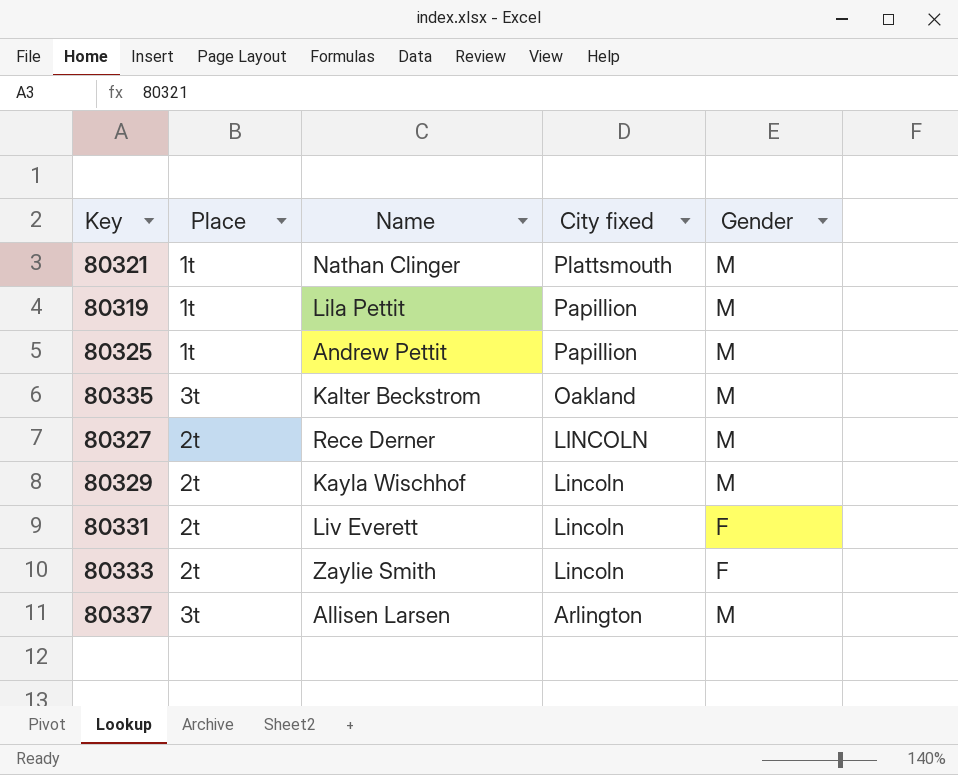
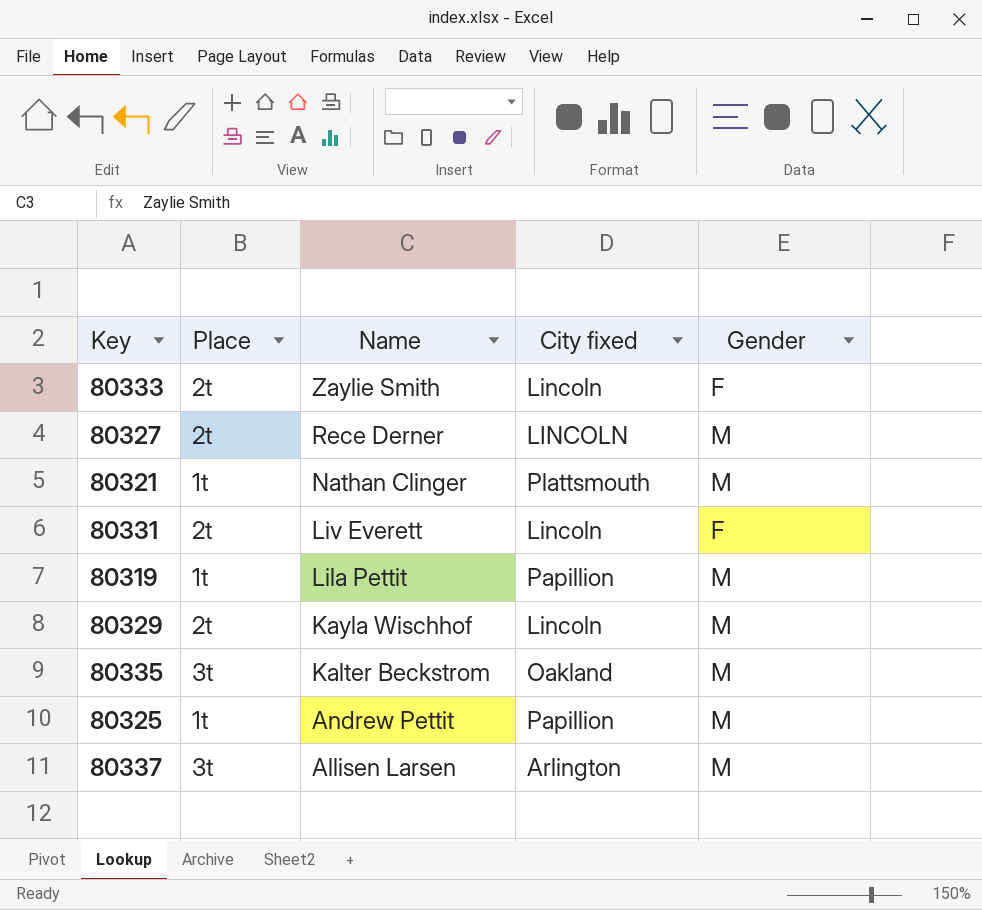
row order: City fixed descending -> Name descending

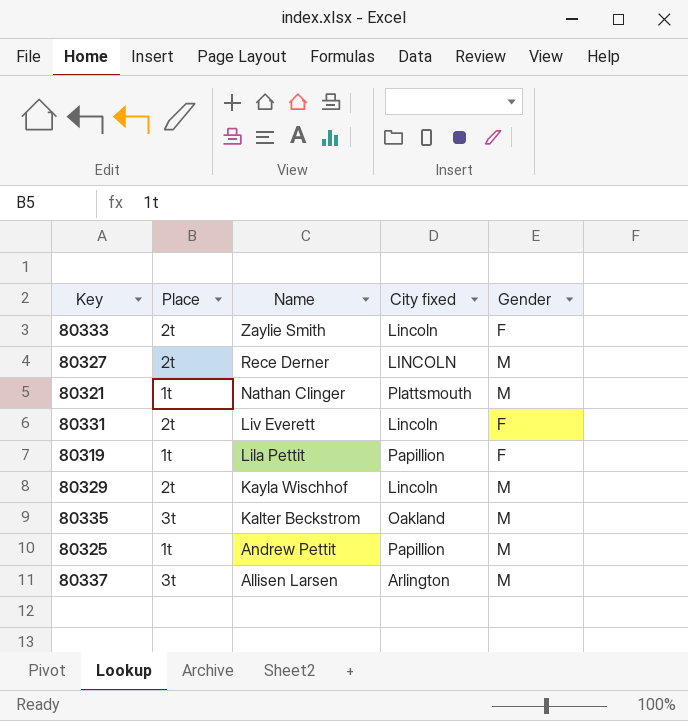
80319 | Gender: M -> F

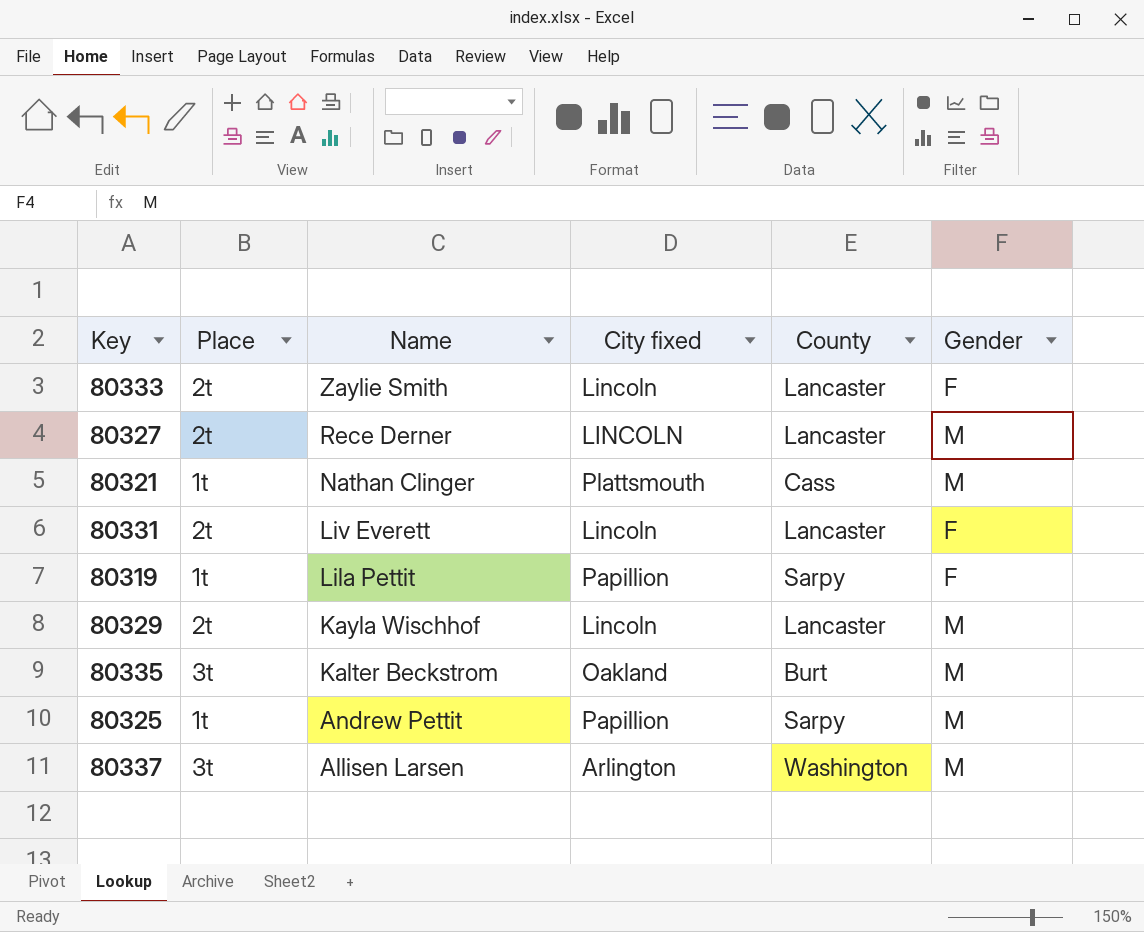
column County | position: none -> 5

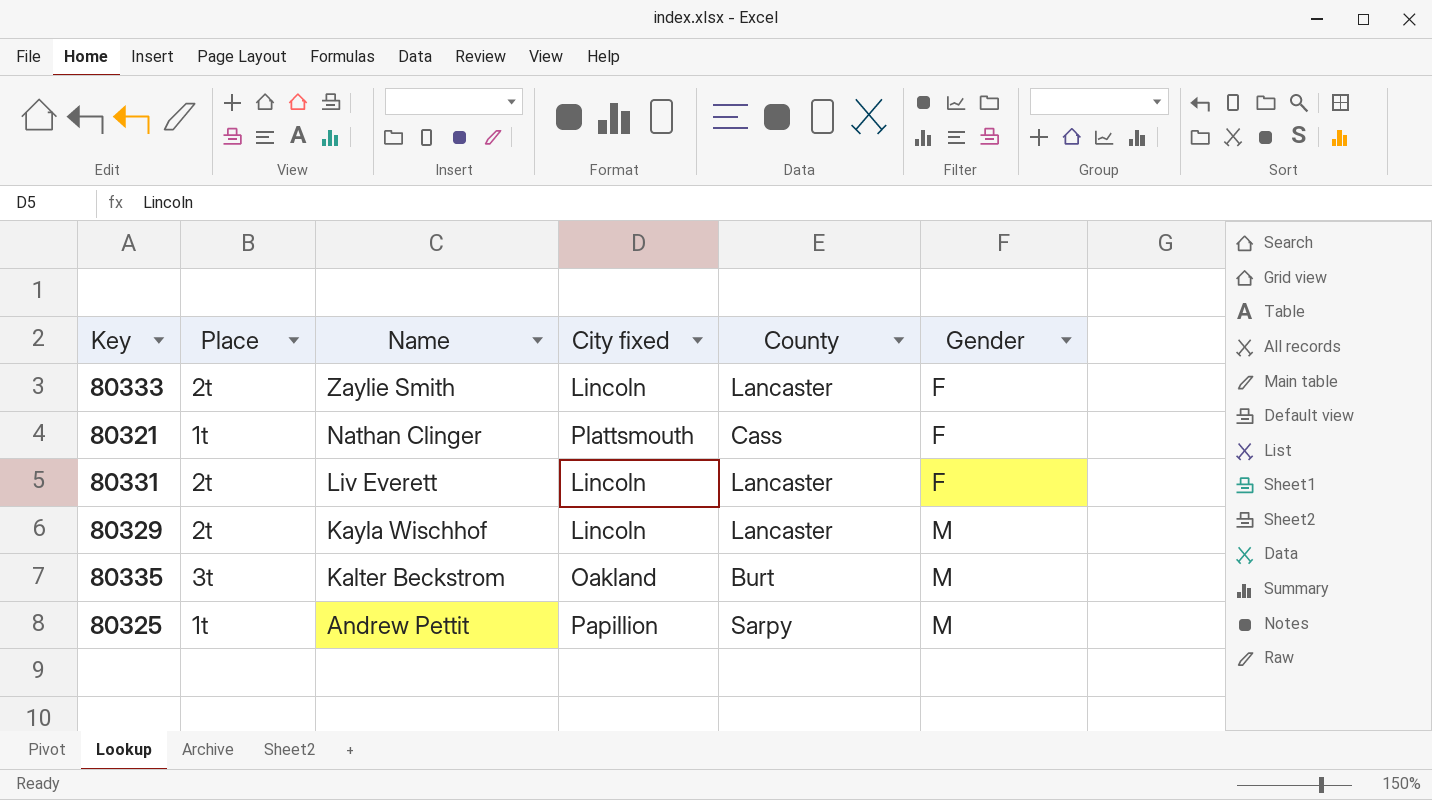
row 80327: 2t | Rece Derner | LINCOLN | Lancaster | M -> none
row 80319: 1t | Lila Pettit | Papillion | Sarpy | F -> none
row 80337: 3t | Allisen Larsen | Arlington | Washington | M -> none
80321 | Gender: M -> F

